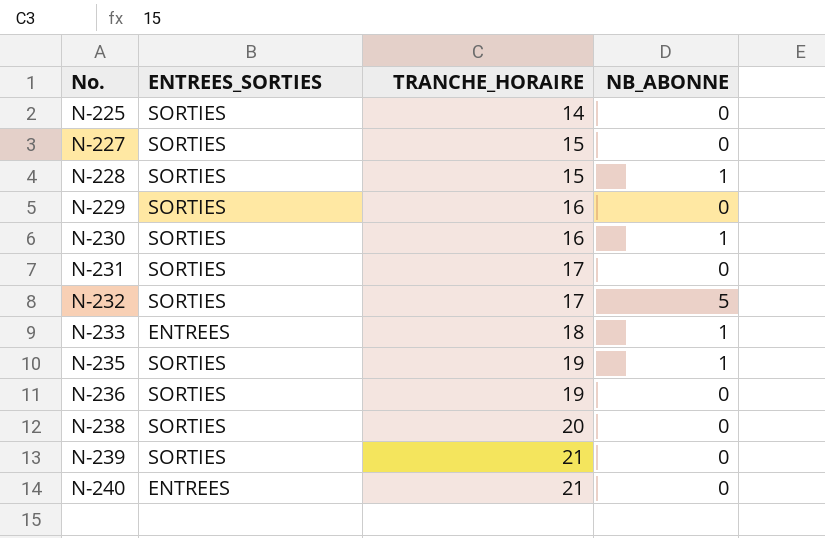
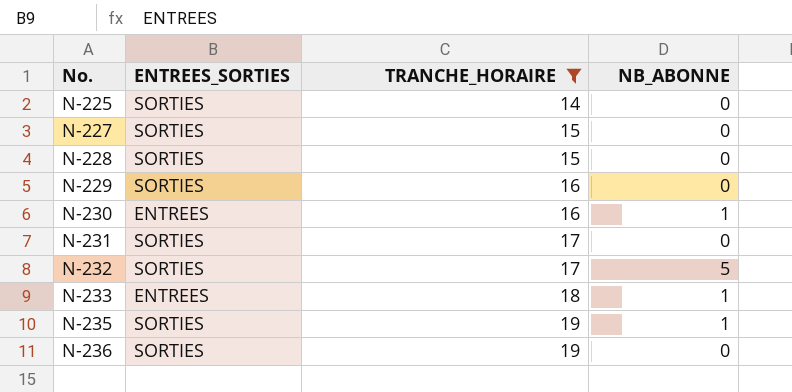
filter: none -> TRANCHE_HORAIRE <= 19
N-228 | NB_ABONNE: 1 -> 0
N-230 | ENTREES_SORTIES: SORTIES -> ENTREES

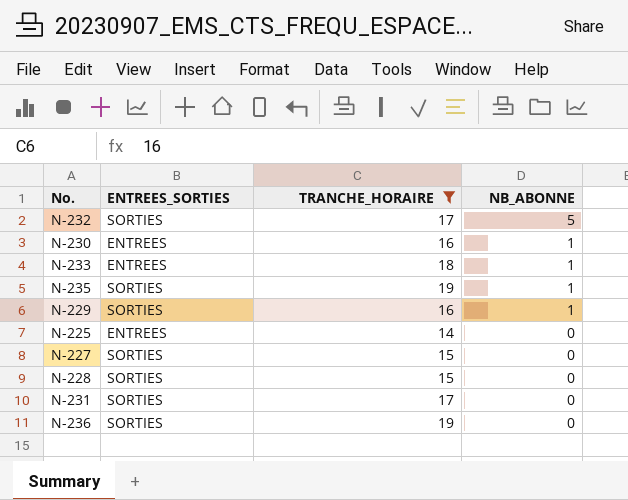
row order: No. ascending -> NB_ABONNE descending
N-229 | NB_ABONNE: 0 -> 1
N-225 | ENTREES_SORTIES: SORTIES -> ENTREES

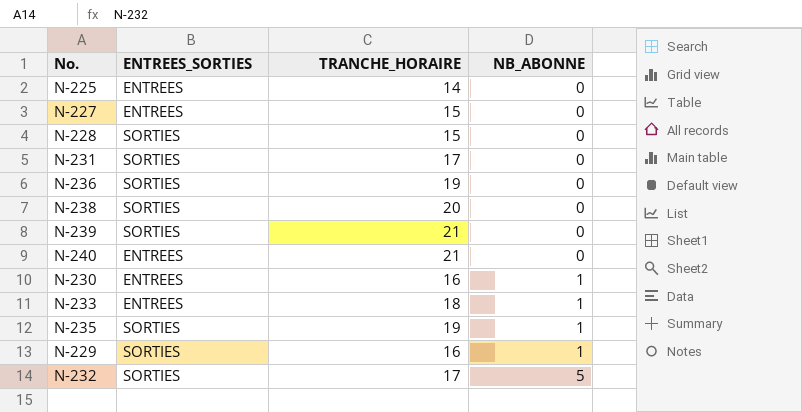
filter: TRANCHE_HORAIRE <= 19 -> none
row order: NB_ABONNE descending -> NB_ABONNE ascending
N-227 | ENTREES_SORTIES: SORTIES -> ENTREES

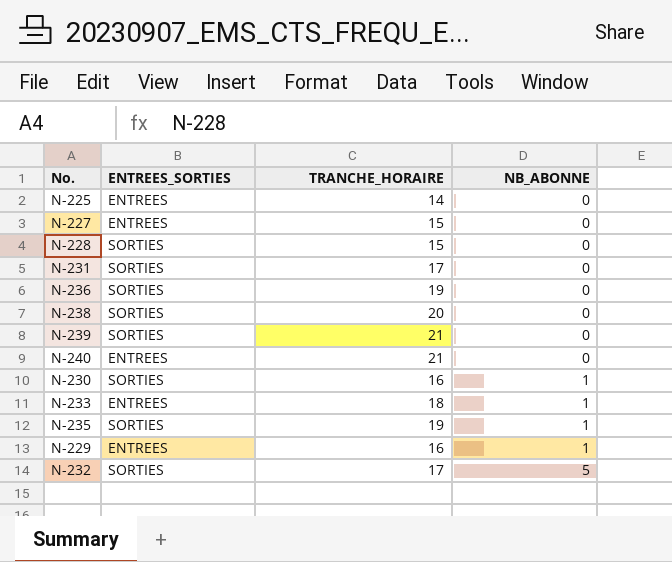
N-230 | ENTREES_SORTIES: ENTREES -> SORTIES
N-229 | ENTREES_SORTIES: SORTIES -> ENTREES

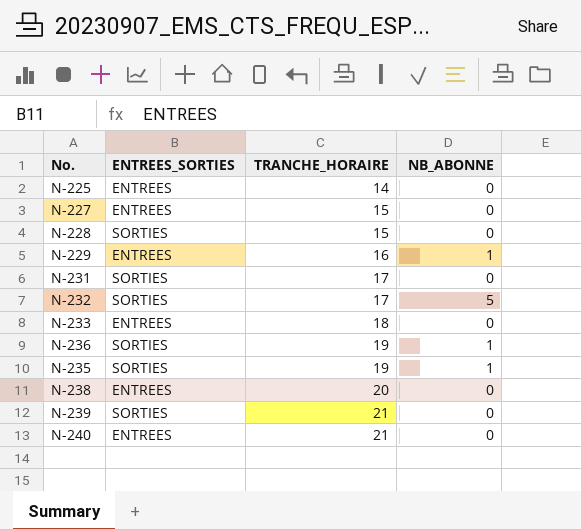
row order: NB_ABONNE ascending -> TRANCHE_HORAIRE ascending
row N-230: SORTIES | 16 | 1 -> none
N-233 | NB_ABONNE: 1 -> 0
N-236 | NB_ABONNE: 0 -> 1
N-238 | ENTREES_SORTIES: SORTIES -> ENTREES

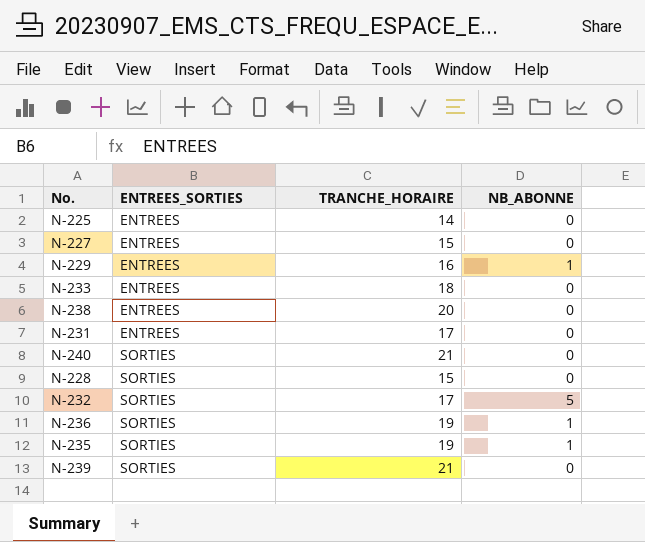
row order: TRANCHE_HORAIRE ascending -> ENTREES_SORTIES ascending
N-231 | ENTREES_SORTIES: SORTIES -> ENTREES
N-240 | ENTREES_SORTIES: ENTREES -> SORTIES

